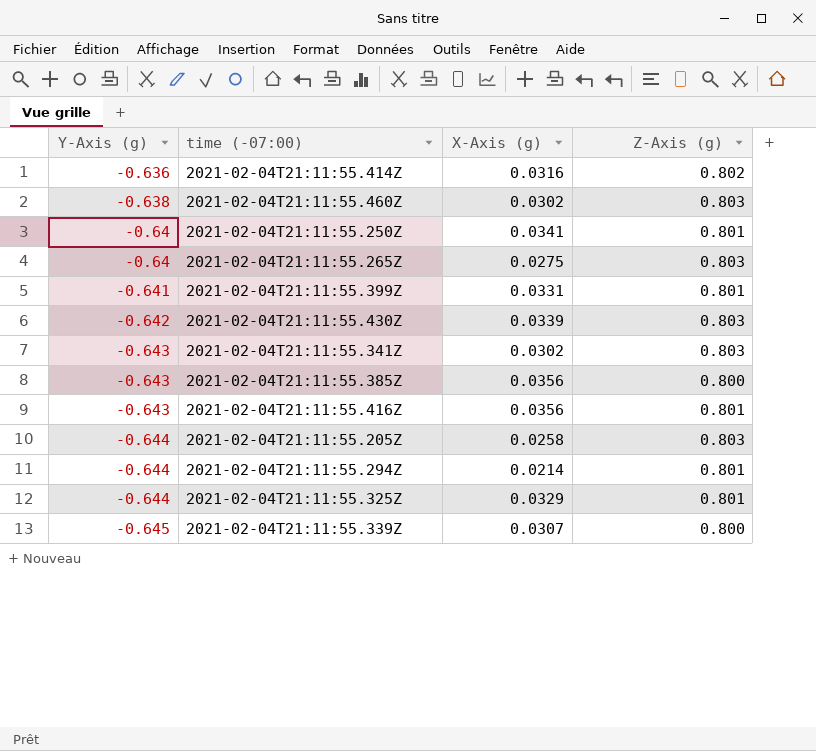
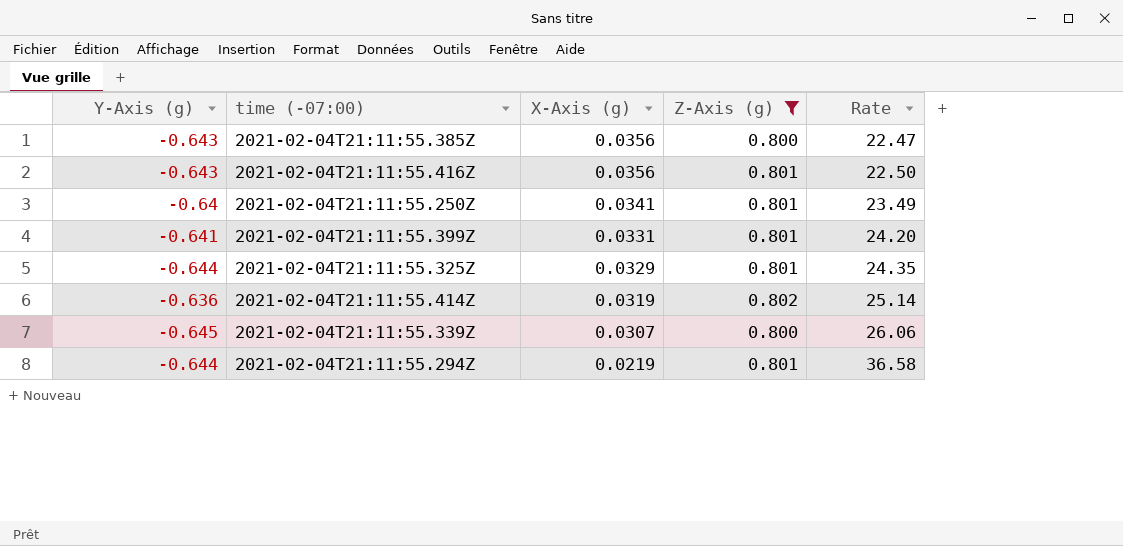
filter: none -> Z-Axis (g) != 0.803
row order: Y-Axis (g) descending -> X-Axis (g) descending
column Rate | formula: none -> [Z-Axis (g)] / [X-Axis (g)]
2021-02-04T21:11:55.414Z | X-Axis (g): 0.0316 -> 0.0319
2021-02-04T21:11:55.294Z | X-Axis (g): 0.0214 -> 0.0219

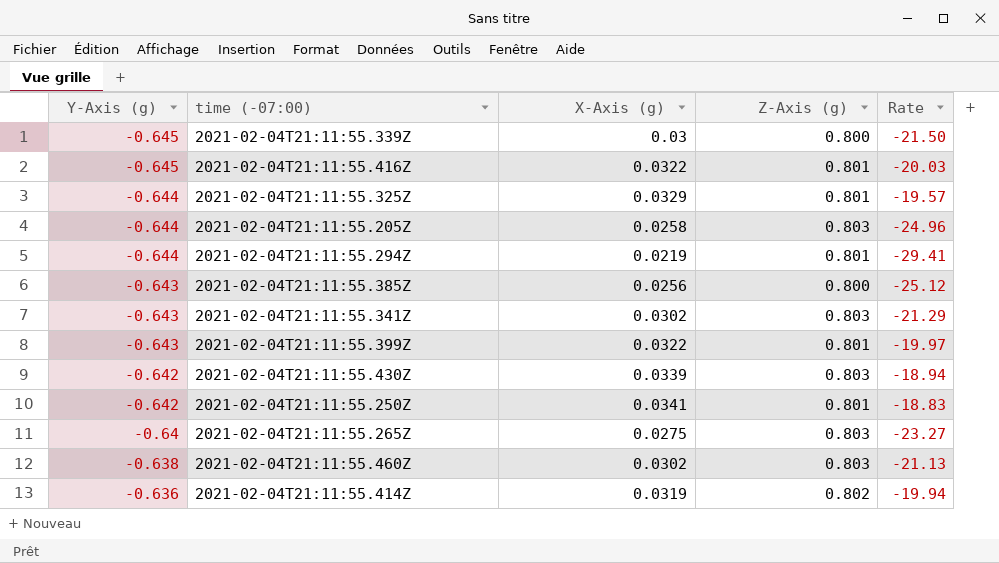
filter: Z-Axis (g) != 0.803 -> none
row order: X-Axis (g) descending -> Y-Axis (g) ascending
column Rate | formula: [Z-Axis (g)] / [X-Axis (g)] -> [Y-Axis (g)] / [X-Axis (g)]
2021-02-04T21:11:55.339Z | X-Axis (g): 0.0307 -> 0.03
2021-02-04T21:11:55.416Z | Y-Axis (g): -0.643 -> -0.645
2021-02-04T21:11:55.416Z | X-Axis (g): 0.0356 -> 0.0322
2021-02-04T21:11:55.385Z | X-Axis (g): 0.0356 -> 0.0256
2021-02-04T21:11:55.399Z | Y-Axis (g): -0.641 -> -0.643
2021-02-04T21:11:55.399Z | X-Axis (g): 0.0331 -> 0.0322
2021-02-04T21:11:55.250Z | Y-Axis (g): -0.64 -> -0.642

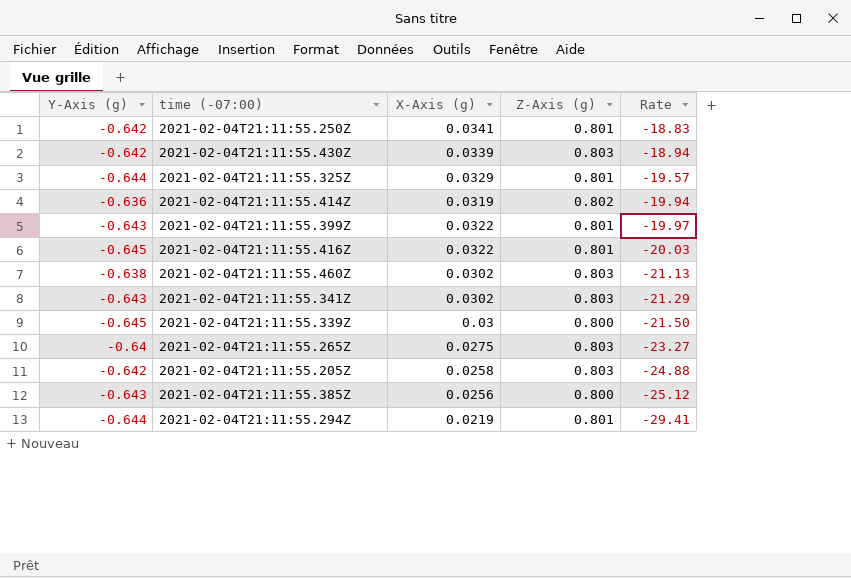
row order: Y-Axis (g) ascending -> Rate descending
2021-02-04T21:11:55.205Z | Y-Axis (g): -0.644 -> -0.642
2021-02-04T21:11:55.205Z | Rate: -24.96 -> -24.88

